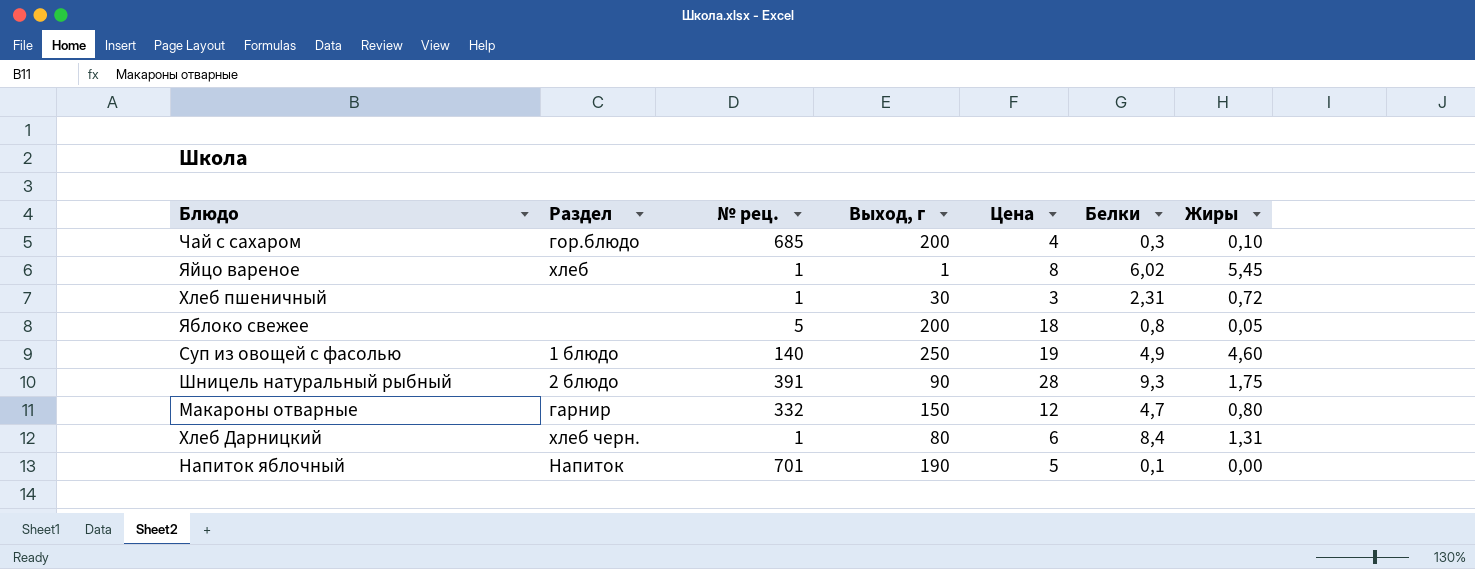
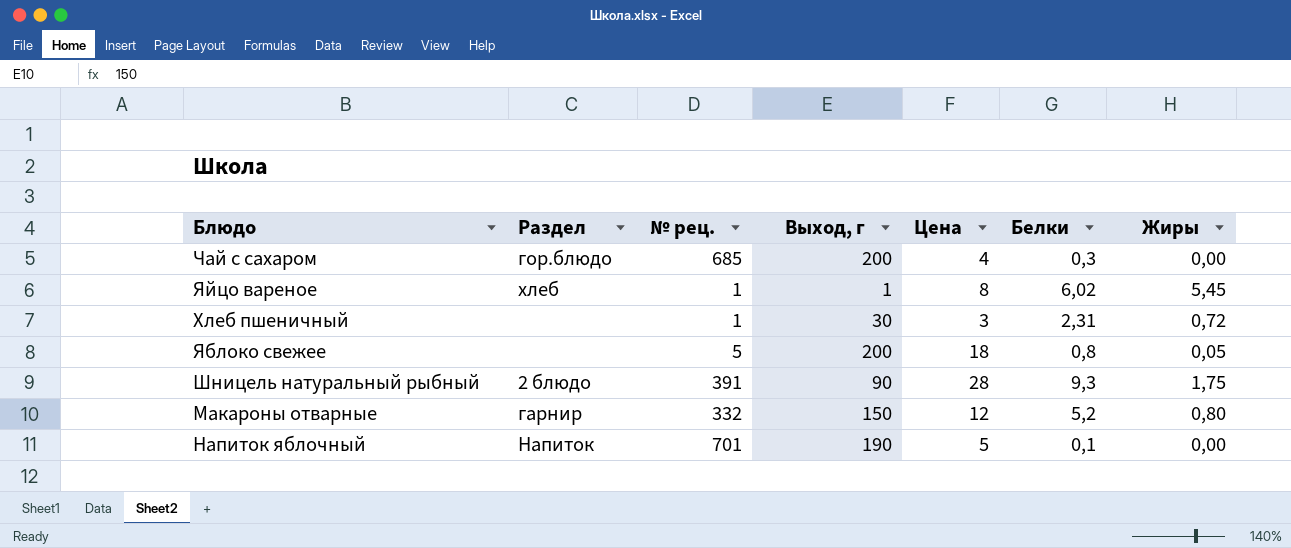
row Суп из овощей с фасолью: 1 блюдо | 140 | 250 | 19 | 4,9 | 4,60 -> none
row Хлеб Дарницкий: хлеб черн. | 1 | 80 | 6 | 8,4 | 1,31 -> none
Чай с сахаром | Жиры: 0,10 -> 0,00
Макароны отварные | Белки: 4,7 -> 5,2

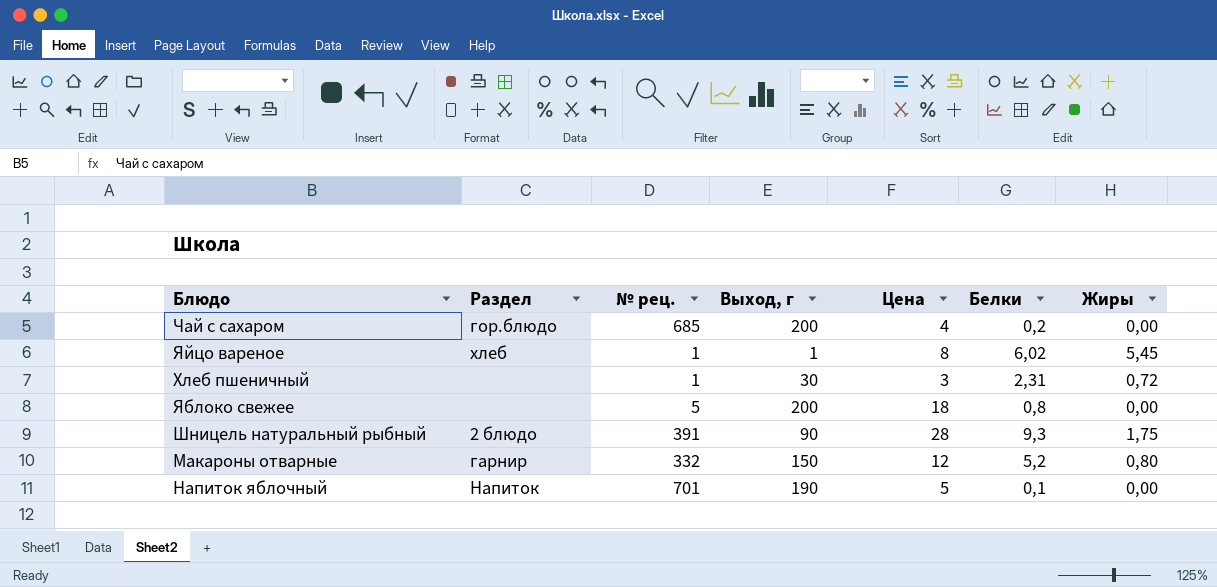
Чай с сахаром | Белки: 0,3 -> 0,2
Яблоко свежее | Жиры: 0,05 -> 0,00

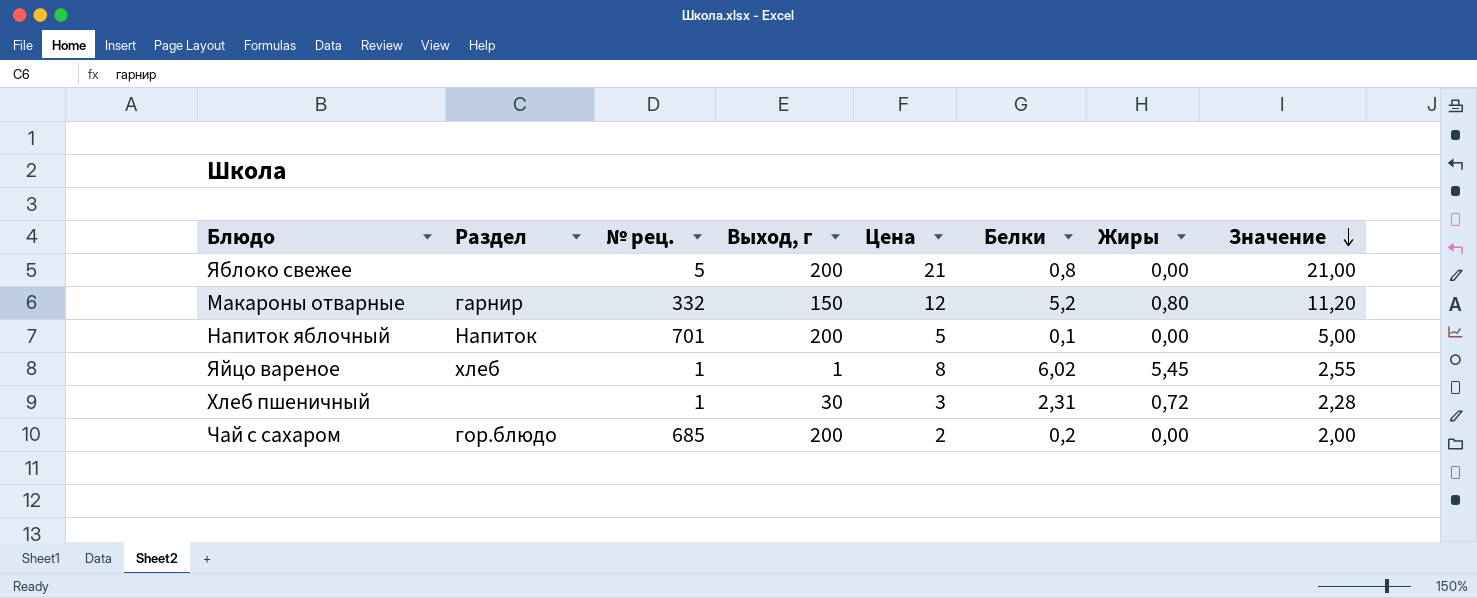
row order: none -> Значение descending
column Значение | formula: none -> [Цена] - [Жиры]
row Шницель натуральный рыбный: 2 блюдо | 391 | 90 | 28 | 9,3 | 1,75 -> none
Яблоко свежее | Цена: 18 -> 21
Напиток яблочный | Выход, г: 190 -> 200
Чай с сахаром | Цена: 4 -> 2

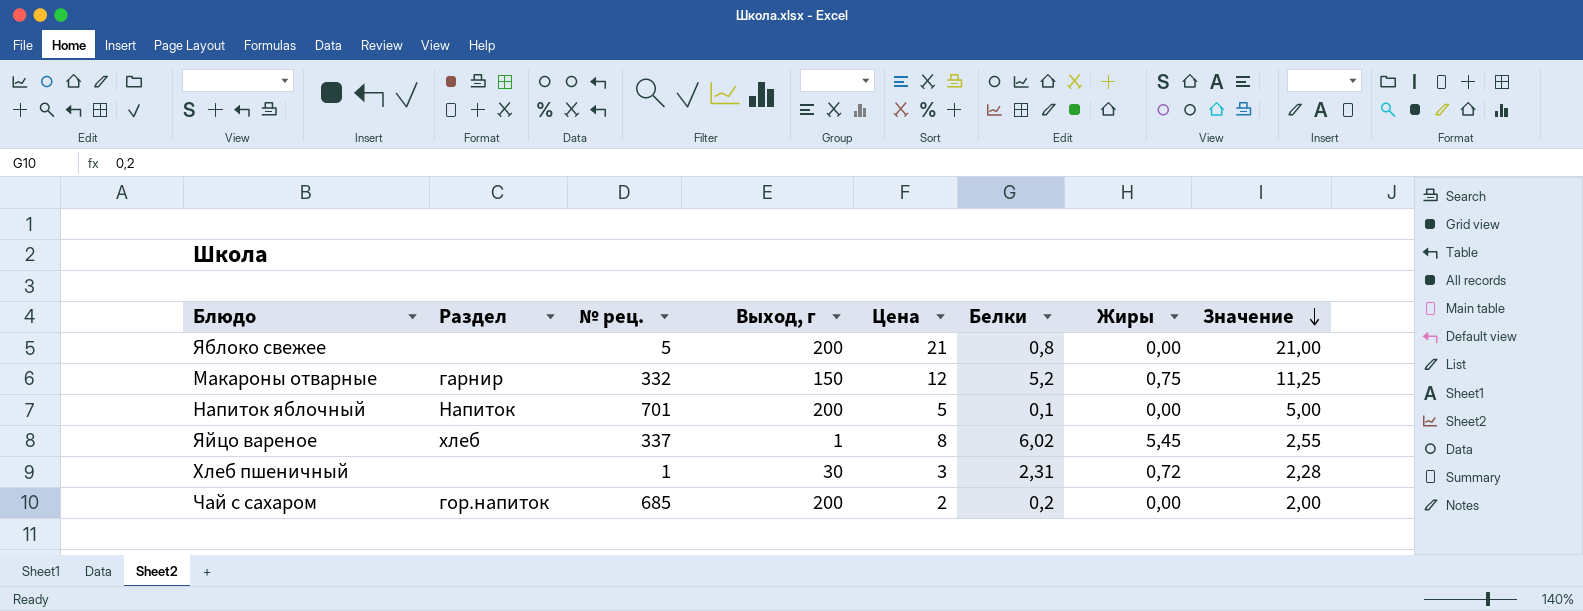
Макароны отварные | Жиры: 0,80 -> 0,75
Макароны отварные | Значение: 11,20 -> 11,25
Яйцо вареное | № рец.: 1 -> 337
Чай с сахаром | Раздел: гор.блюдо -> гор.напиток

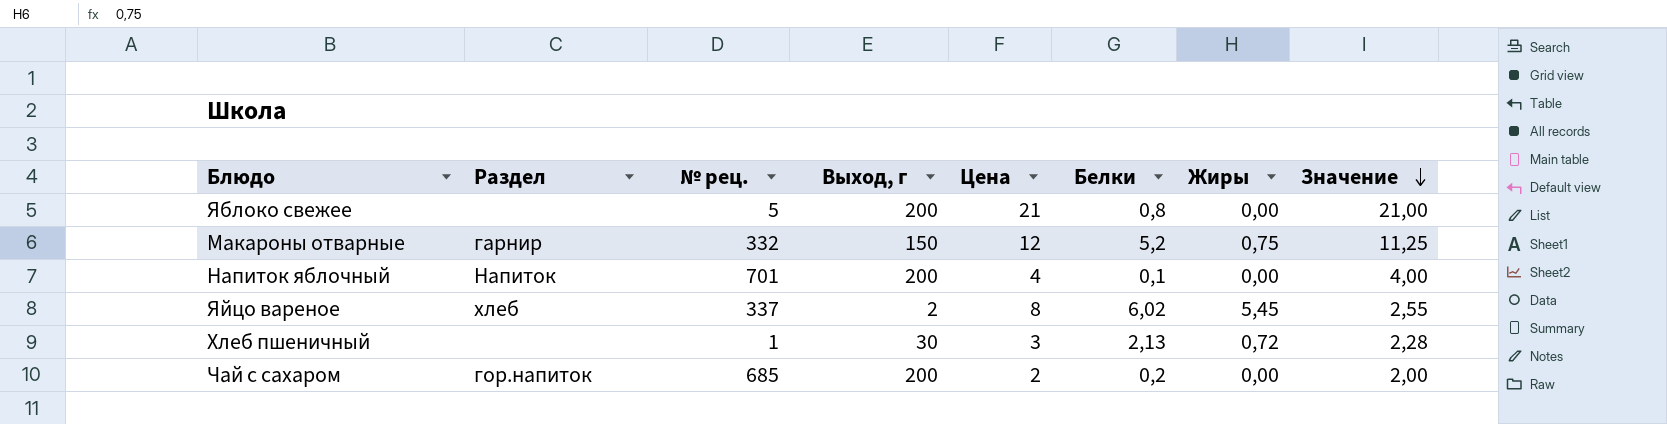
Напиток яблочный | Цена: 5 -> 4
Напиток яблочный | Значение: 5,00 -> 4,00
Яйцо вареное | Выход, г: 1 -> 2
Хлеб пшеничный | Белки: 2,31 -> 2,13

